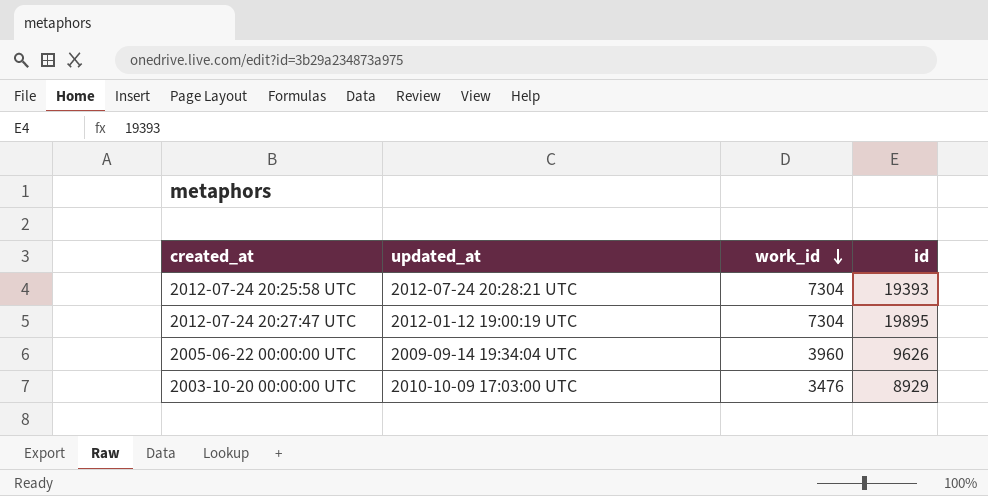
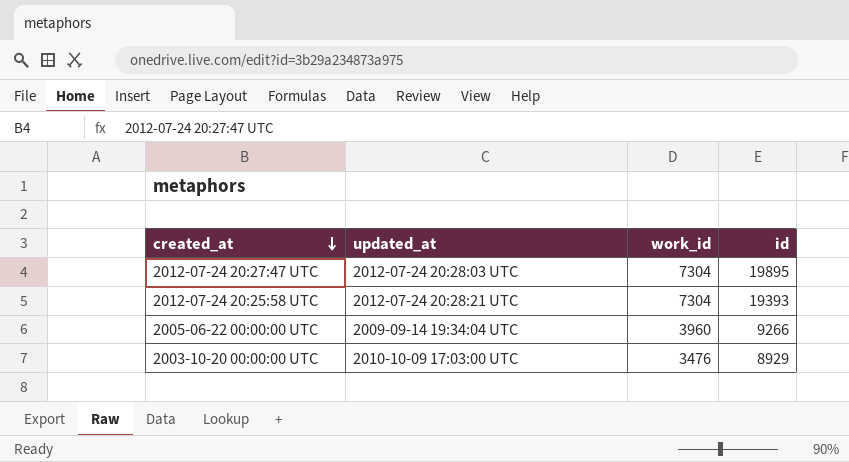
row order: work_id descending -> created_at descending
2012-07-24 20:27:47 UTC | updated_at: 2012-01-12 19:00:19 UTC -> 2012-07-24 20:28:03 UTC
2005-06-22 00:00:00 UTC | id: 9626 -> 9266

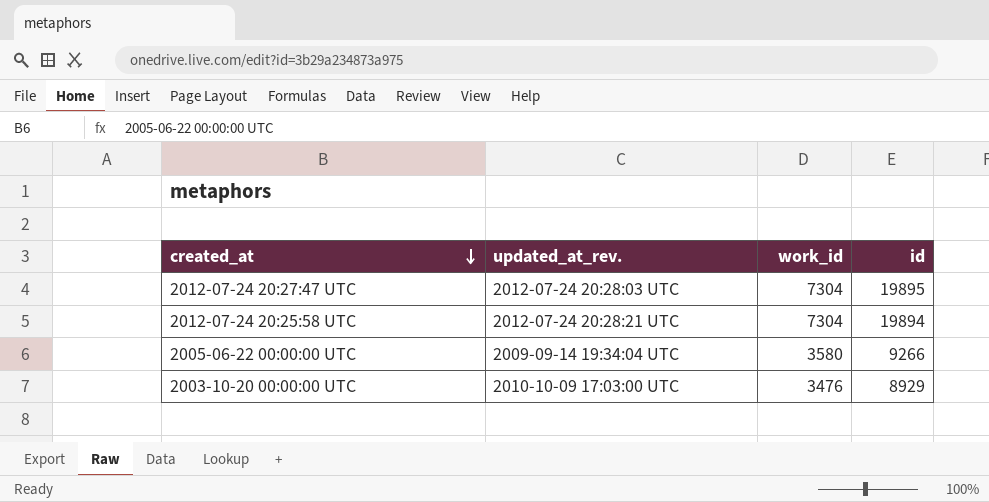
column name: updated_at -> updated_at_rev.
2012-07-24 20:25:58 UTC | id: 19393 -> 19894
2005-06-22 00:00:00 UTC | work_id: 3960 -> 3580

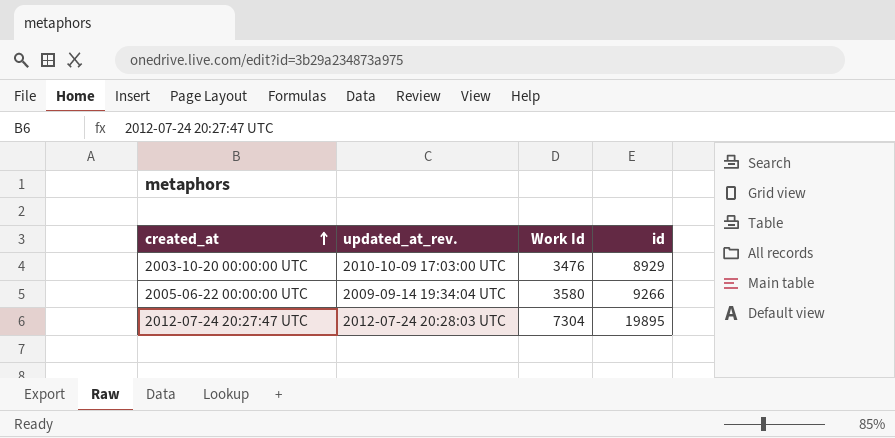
row order: created_at descending -> created_at ascending
column name: work_id -> Work Id
row 2012-07-24 20:25:58 UTC: 2012-07-24 20:28:21 UTC | 7304 | 19894 -> none

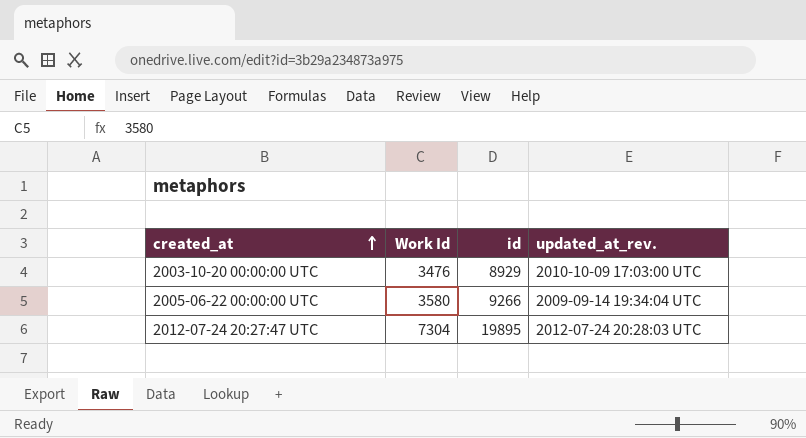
column updated_at_rev. | position: 2 -> 4

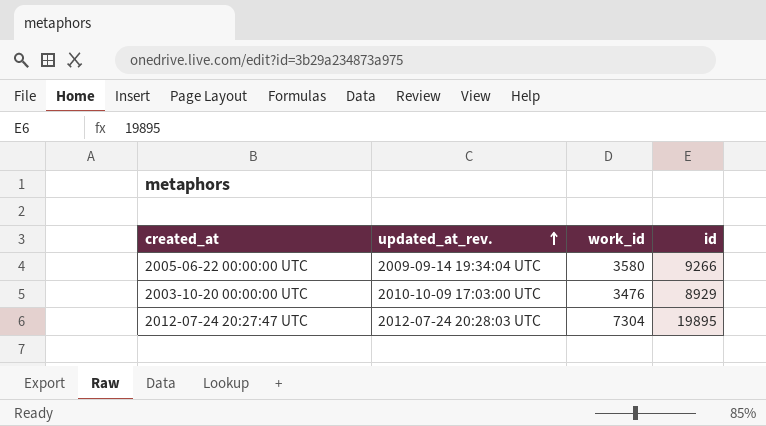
row order: created_at ascending -> updated_at_rev. ascending
column updated_at_rev. | position: 4 -> 2
column name: Work Id -> work_id

